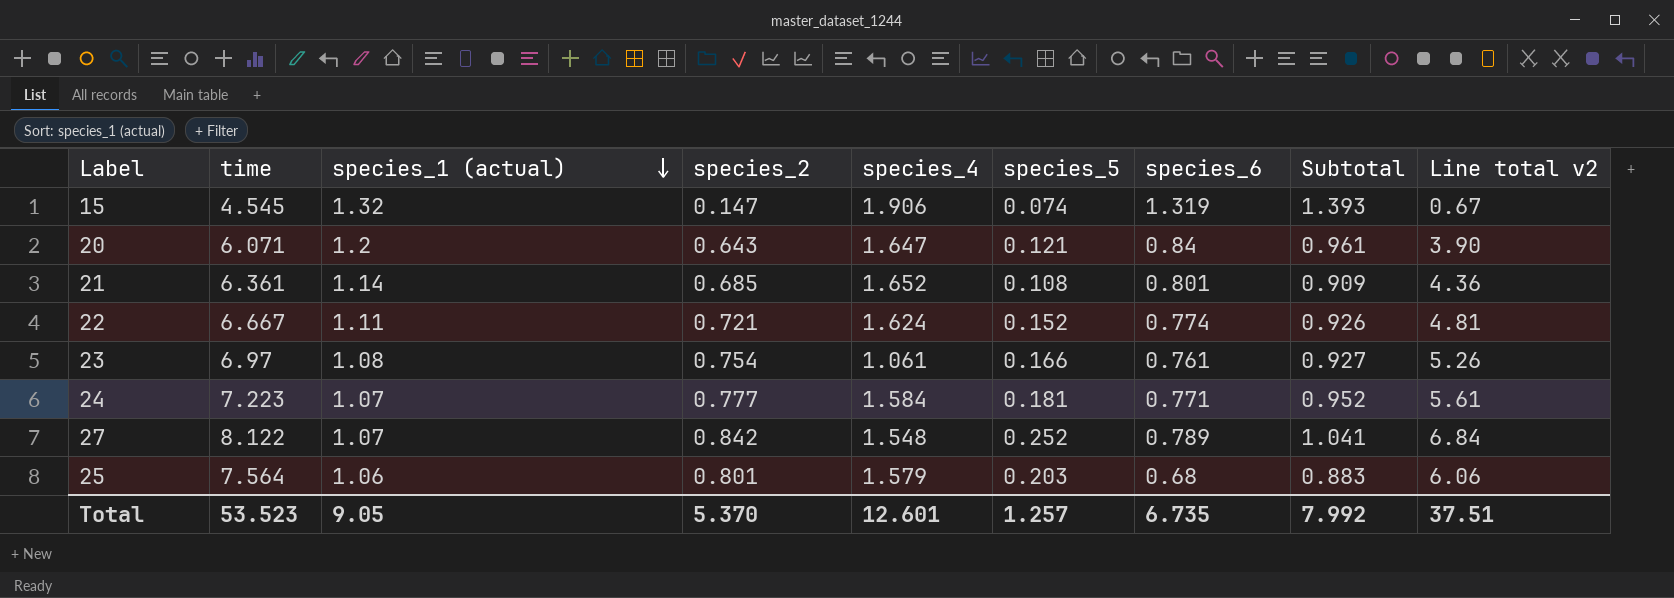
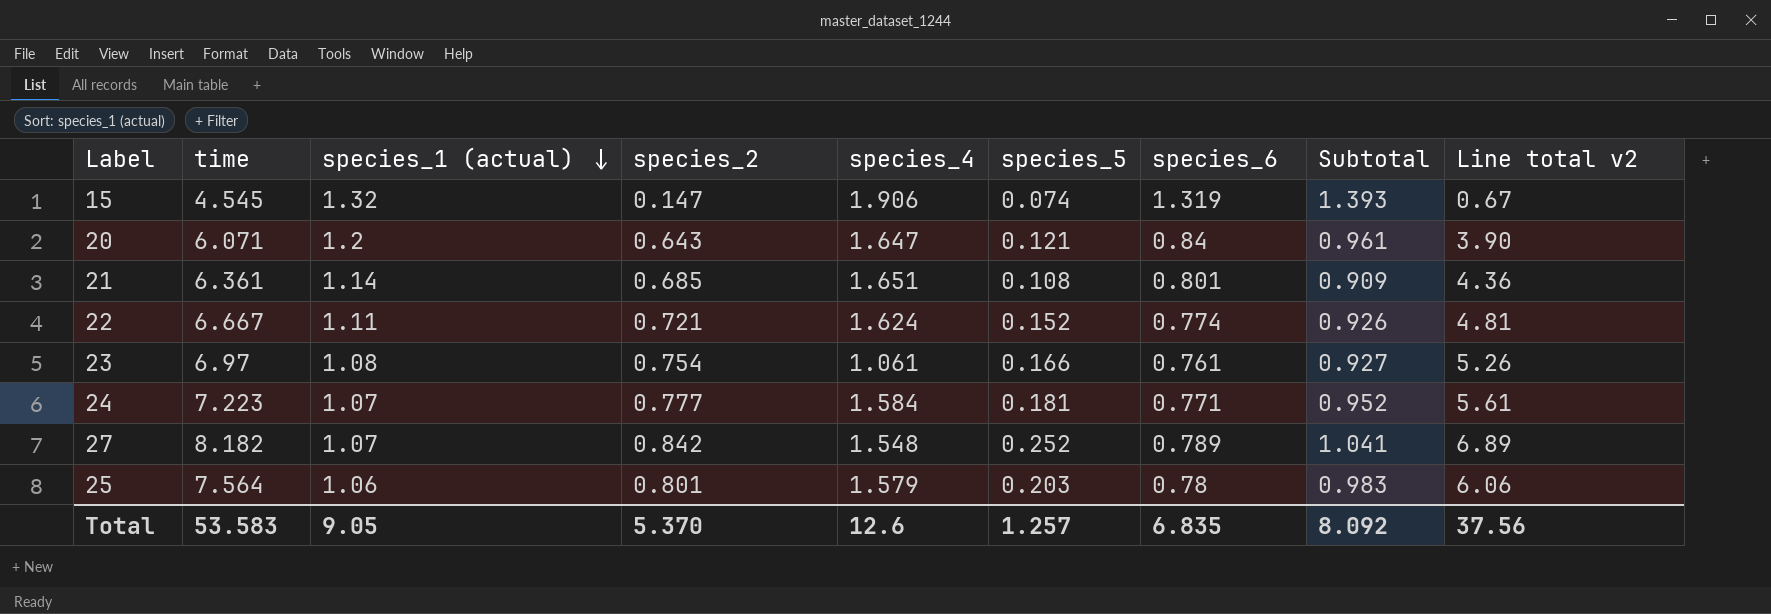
21 | species_4: 1.652 -> 1.651
27 | time: 8.122 -> 8.182
27 | Line total v2: 6.84 -> 6.89
25 | species_6: 0.68 -> 0.78
25 | Subtotal: 0.883 -> 0.983
Total | time: 53.523 -> 53.583
Total | species_4: 12.601 -> 12.6
Total | species_6: 6.735 -> 6.835
Total | Subtotal: 7.992 -> 8.092
Total | Line total v2: 37.51 -> 37.56

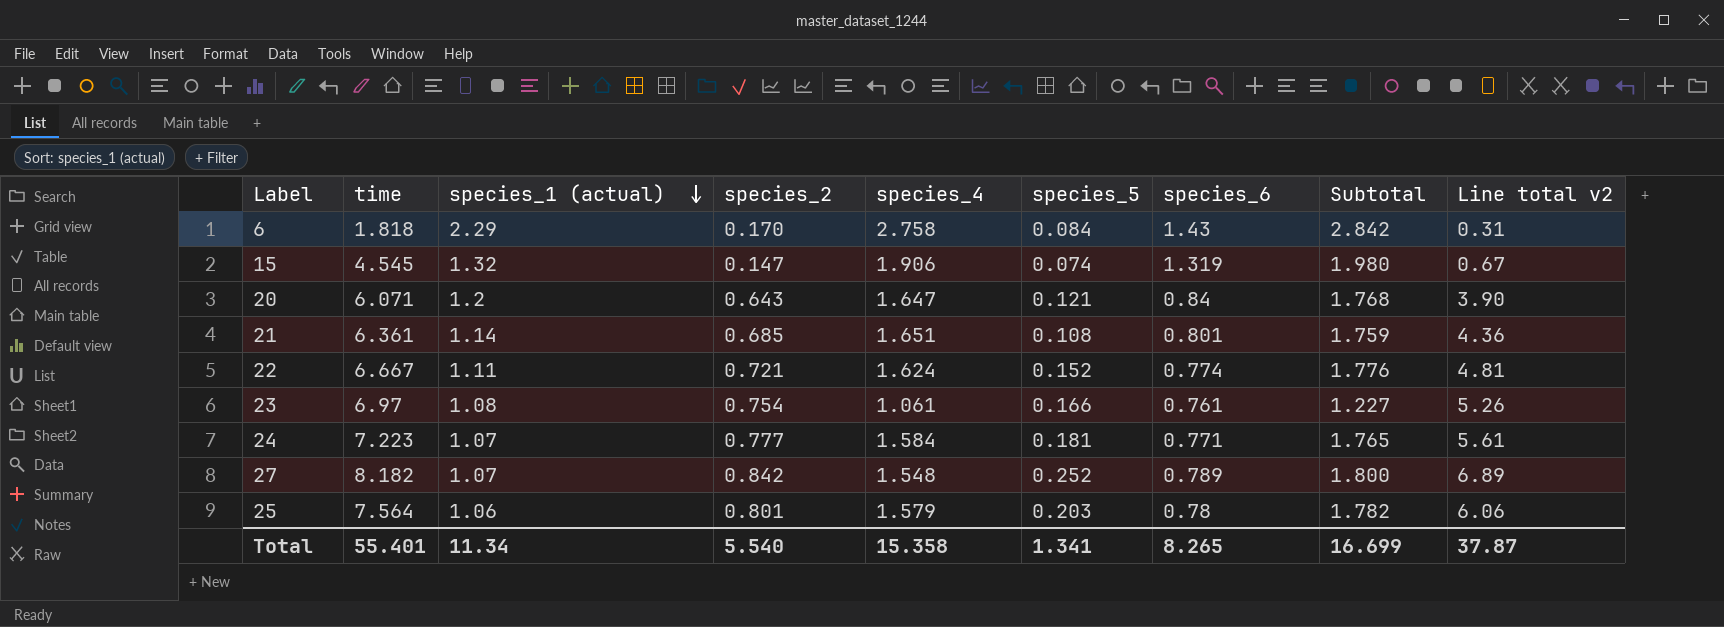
column Subtotal | formula: [species_5] + [species_6] -> [species_4] + [species_5]
row 6: none -> 1.818 | 2.29 | 0.170 | 2.758 | 0.084 | 1.43 | 2.842 | 0.31
Total | time: 53.583 -> 55.401
Total | species_1 (actual): 9.05 -> 11.34
Total | species_2: 5.370 -> 5.540
Total | species_4: 12.6 -> 15.358
Total | species_5: 1.257 -> 1.341
Total | species_6: 6.835 -> 8.265
Total | Subtotal: 8.092 -> 16.699
Total | Line total v2: 37.56 -> 37.87

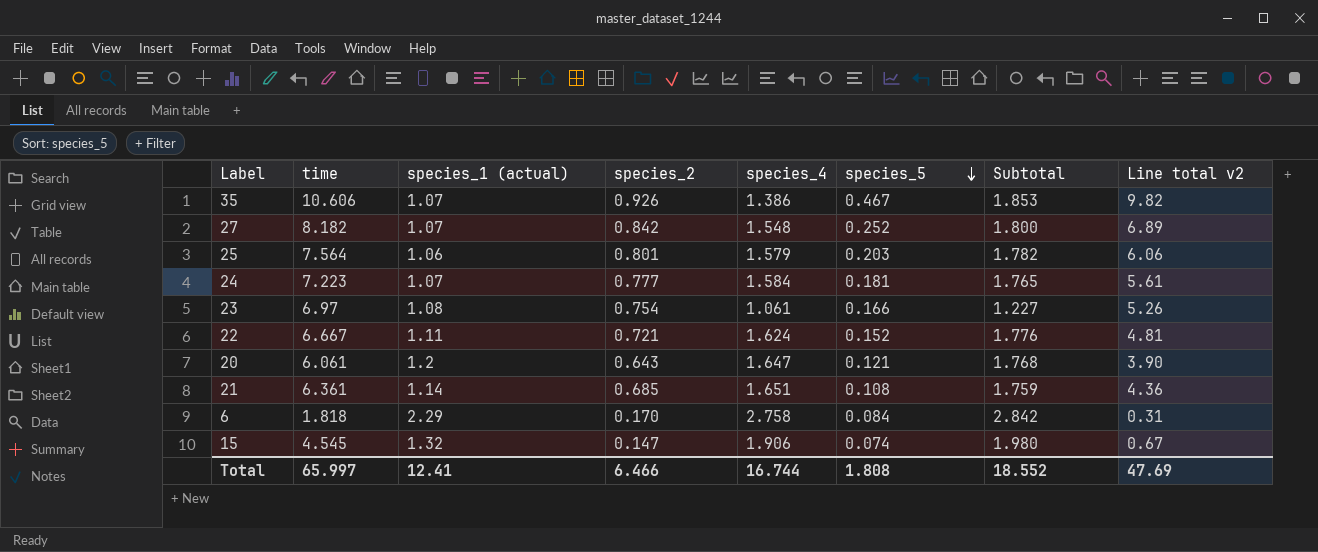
row order: species_1 (actual) descending -> species_5 descending
column species_6 | position: 7 -> none
row 35: none -> 10.606 | 1.07 | 0.926 | 1.386 | 0.467 | 1.853 | 9.82
20 | time: 6.071 -> 6.061
Total | time: 55.401 -> 65.997
Total | species_1 (actual): 11.34 -> 12.41
Total | species_2: 5.540 -> 6.466
Total | species_4: 15.358 -> 16.744
Total | species_5: 1.341 -> 1.808
Total | Subtotal: 16.699 -> 18.552
Total | Line total v2: 37.87 -> 47.69

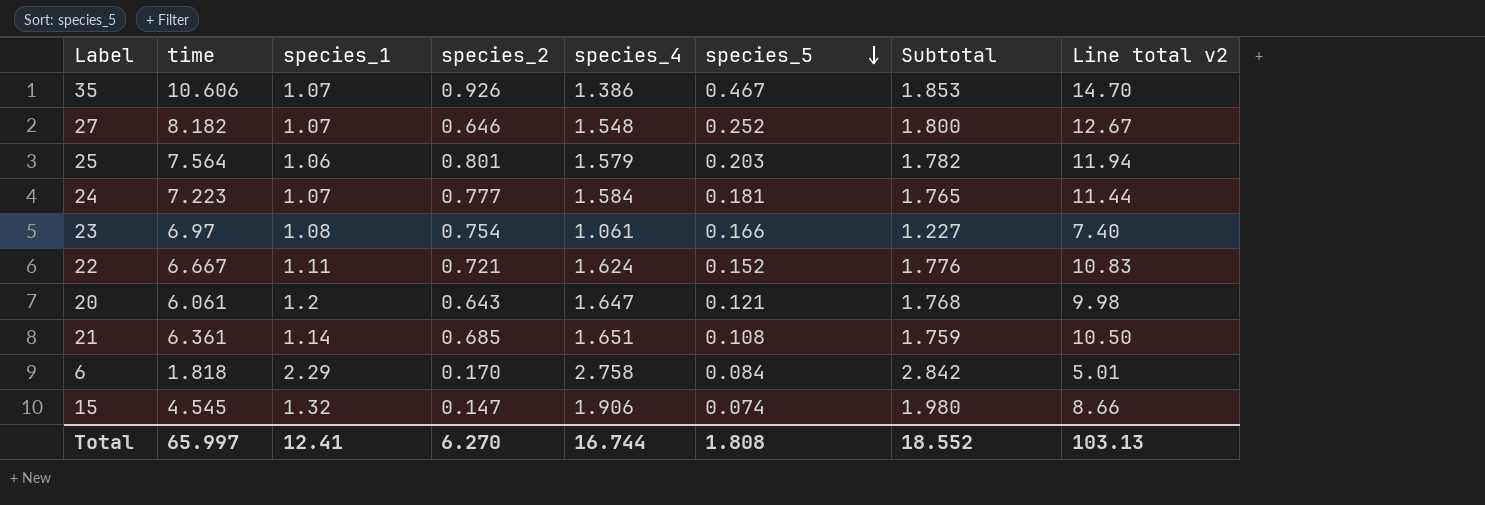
column name: species_1 (actual) -> species_1
column Line total v2 | formula: [time] * [species_2] -> [time] * [species_4]
27 | species_2: 0.842 -> 0.646
Total | species_2: 6.466 -> 6.270
Total | Line total v2: 47.69 -> 103.13

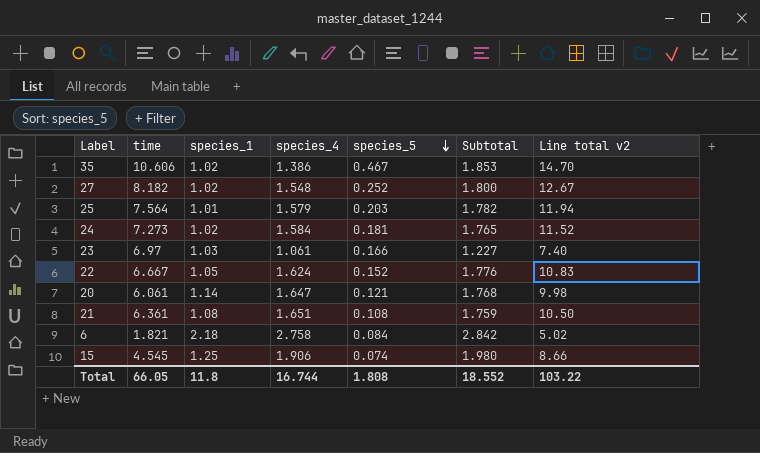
column species_2 | position: 4 -> none
35 | species_1: 1.07 -> 1.02
27 | species_1: 1.07 -> 1.02
25 | species_1: 1.06 -> 1.01
24 | time: 7.223 -> 7.273
24 | species_1: 1.07 -> 1.02
24 | Line total v2: 11.44 -> 11.52
23 | species_1: 1.08 -> 1.03
22 | species_1: 1.11 -> 1.05
20 | species_1: 1.2 -> 1.14
21 | species_1: 1.14 -> 1.08
6 | time: 1.818 -> 1.821
6 | species_1: 2.29 -> 2.18
6 | Line total v2: 5.01 -> 5.02
15 | species_1: 1.32 -> 1.25
Total | time: 65.997 -> 66.05
Total | species_1: 12.41 -> 11.8
Total | Line total v2: 103.13 -> 103.22

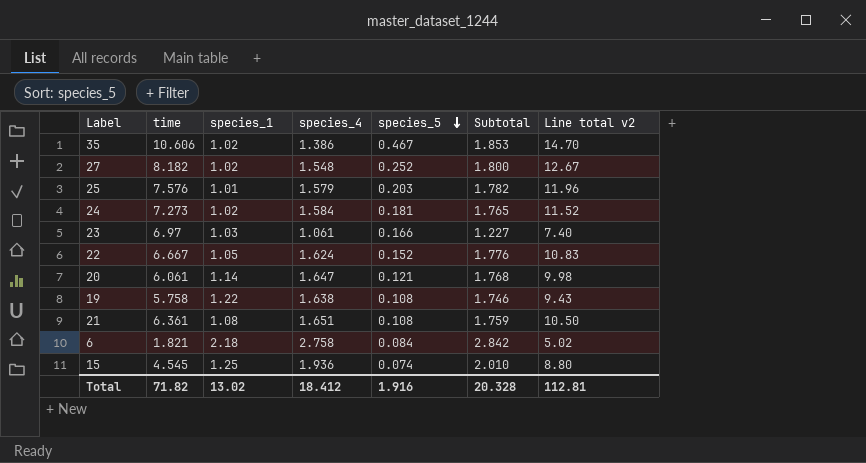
25 | time: 7.564 -> 7.576
25 | Line total v2: 11.94 -> 11.96
row 19: none -> 5.758 | 1.22 | 1.638 | 0.108 | 1.746 | 9.43
15 | species_4: 1.906 -> 1.936
15 | Subtotal: 1.980 -> 2.010
15 | Line total v2: 8.66 -> 8.80
Total | time: 66.05 -> 71.82
Total | species_1: 11.8 -> 13.02
Total | species_4: 16.744 -> 18.412
Total | species_5: 1.808 -> 1.916
Total | Subtotal: 18.552 -> 20.328
Total | Line total v2: 103.22 -> 112.81

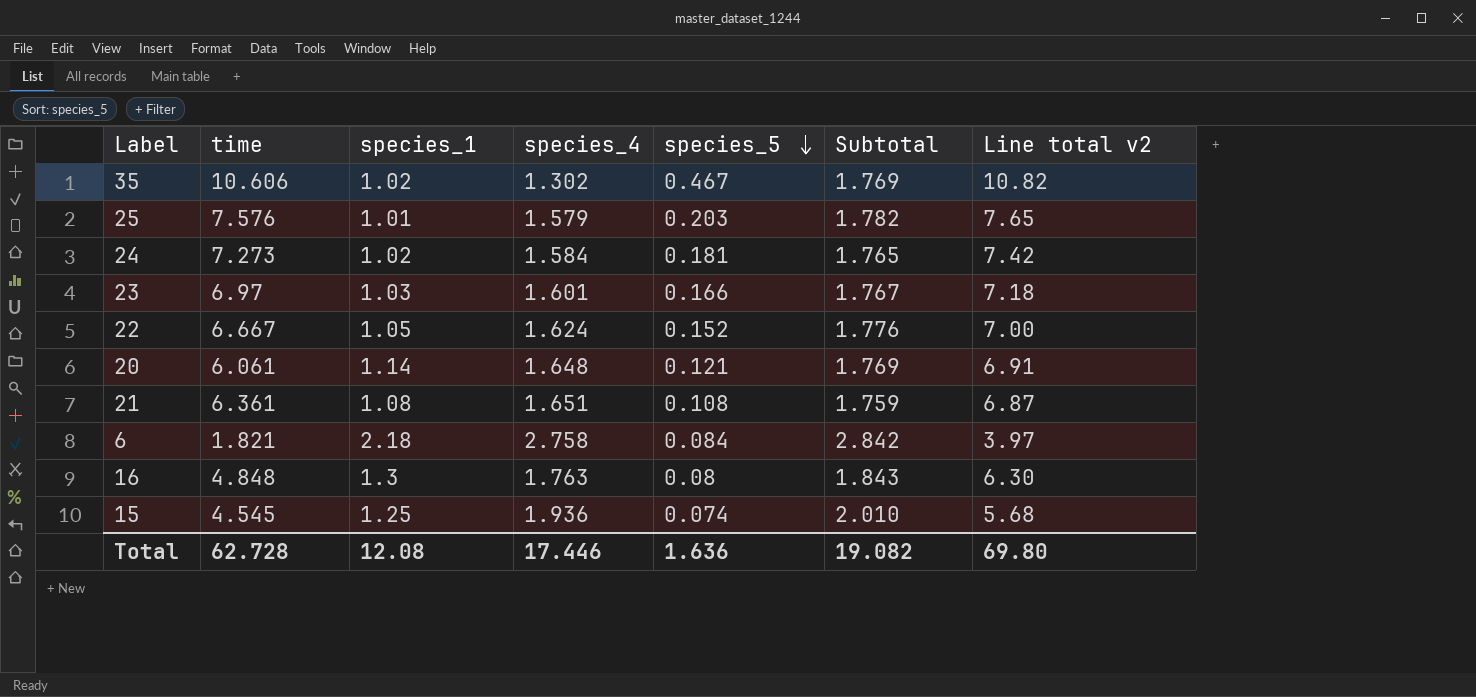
column Line total v2 | formula: [time] * [species_4] -> [time] * [species_1]
row 27: 8.182 | 1.02 | 1.548 | 0.252 | 1.800 | 12.67 -> none
row 19: 5.758 | 1.22 | 1.638 | 0.108 | 1.746 | 9.43 -> none
35 | species_4: 1.386 -> 1.302
35 | Subtotal: 1.853 -> 1.769
23 | species_4: 1.061 -> 1.601
23 | Subtotal: 1.227 -> 1.767
20 | species_4: 1.647 -> 1.648
20 | Subtotal: 1.768 -> 1.769
row 16: none -> 4.848 | 1.3 | 1.763 | 0.08 | 1.843 | 6.30
Total | time: 71.82 -> 62.728
Total | species_1: 13.02 -> 12.08
Total | species_4: 18.412 -> 17.446
Total | species_5: 1.916 -> 1.636
Total | Subtotal: 20.328 -> 19.082
Total | Line total v2: 112.81 -> 69.80

